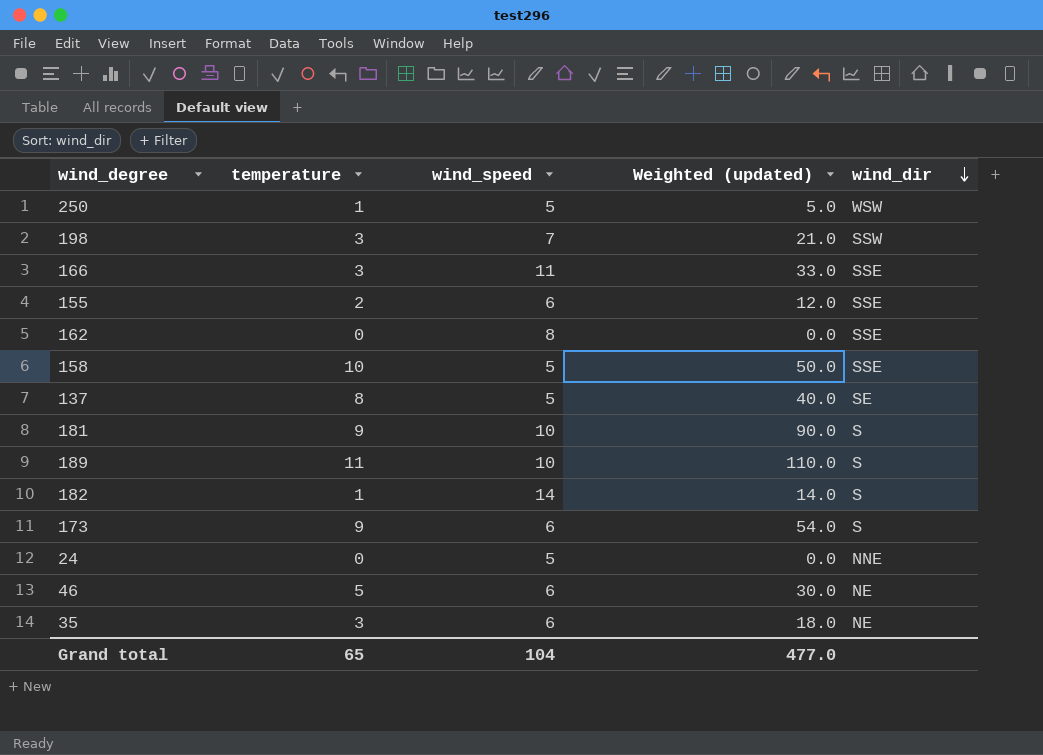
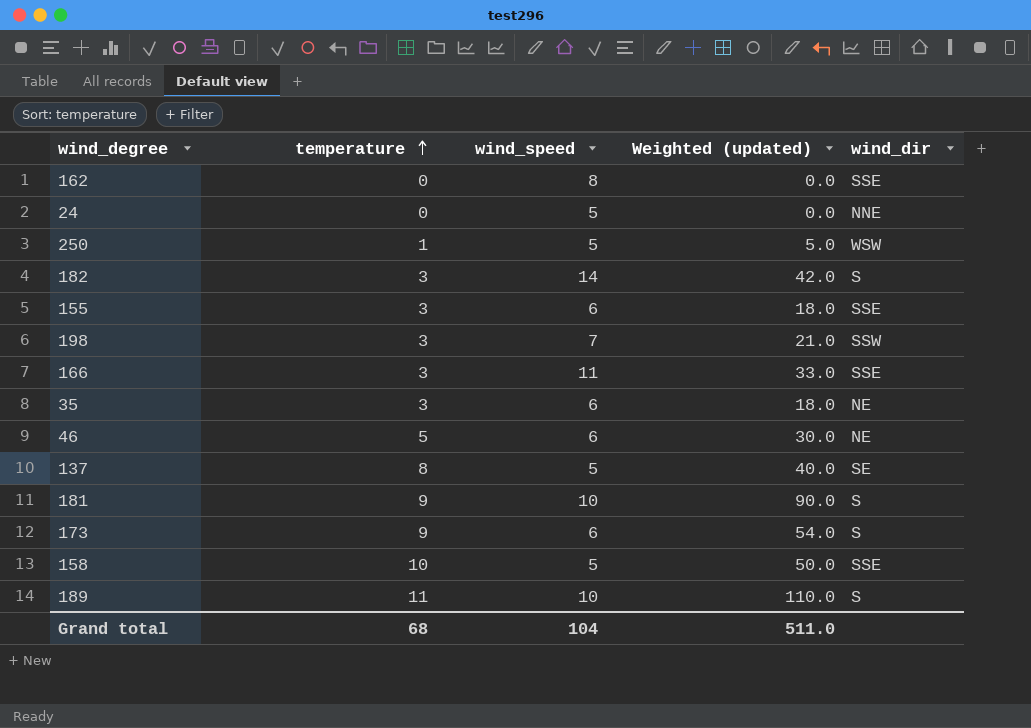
row order: wind_dir descending -> temperature ascending
182 | temperature: 1 -> 3
182 | Weighted (updated): 14.0 -> 42.0
155 | temperature: 2 -> 3
155 | Weighted (updated): 12.0 -> 18.0
Grand total | temperature: 65 -> 68
Grand total | Weighted (updated): 477.0 -> 511.0

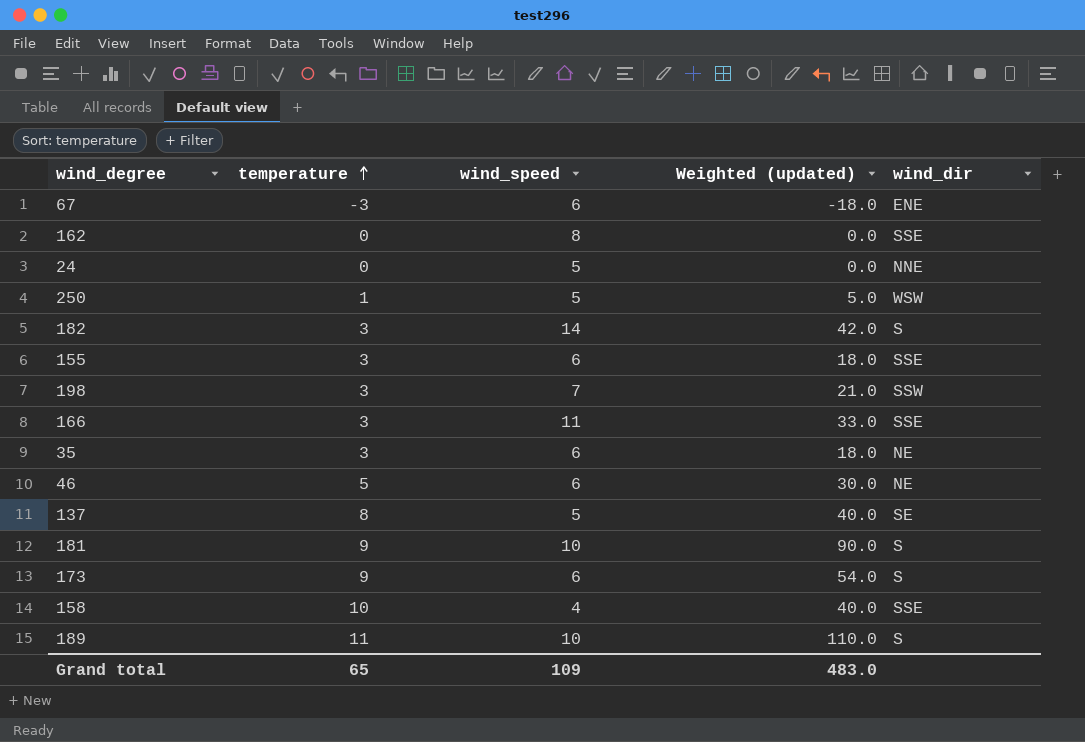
row 67: none -> -3 | 6 | -18.0 | ENE
158 | wind_speed: 5 -> 4
158 | Weighted (updated): 50.0 -> 40.0
Grand total | temperature: 68 -> 65
Grand total | wind_speed: 104 -> 109
Grand total | Weighted (updated): 511.0 -> 483.0

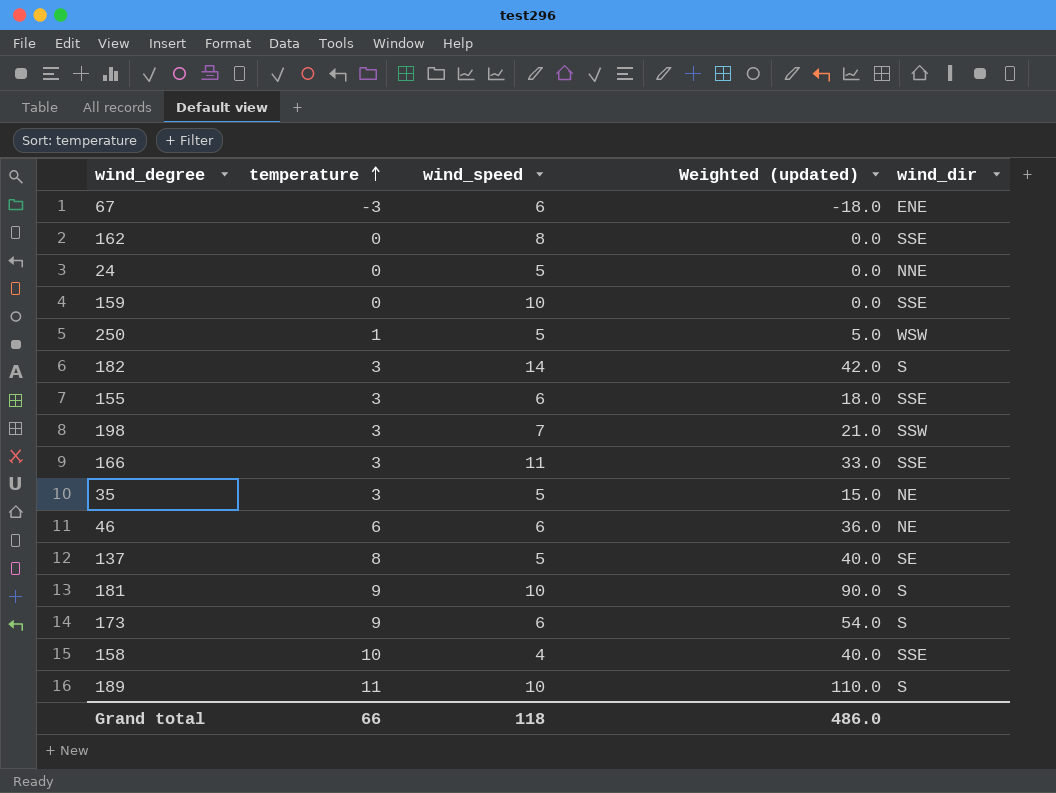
row 159: none -> 0 | 10 | 0.0 | SSE
35 | wind_speed: 6 -> 5
35 | Weighted (updated): 18.0 -> 15.0
46 | temperature: 5 -> 6
46 | Weighted (updated): 30.0 -> 36.0
Grand total | temperature: 65 -> 66
Grand total | wind_speed: 109 -> 118
Grand total | Weighted (updated): 483.0 -> 486.0

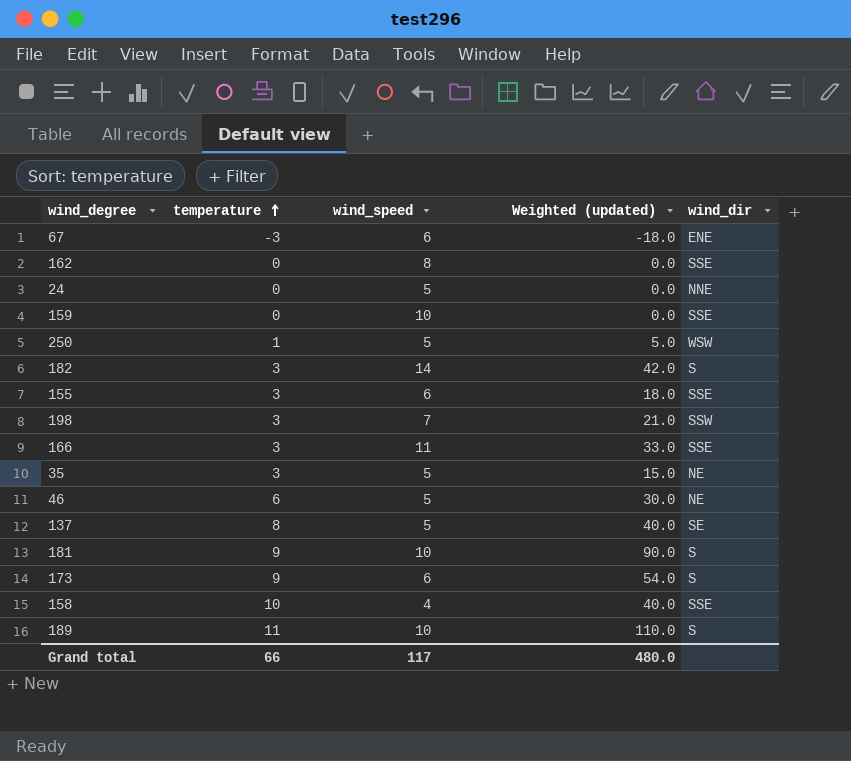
46 | wind_speed: 6 -> 5
46 | Weighted (updated): 36.0 -> 30.0
Grand total | wind_speed: 118 -> 117
Grand total | Weighted (updated): 486.0 -> 480.0

